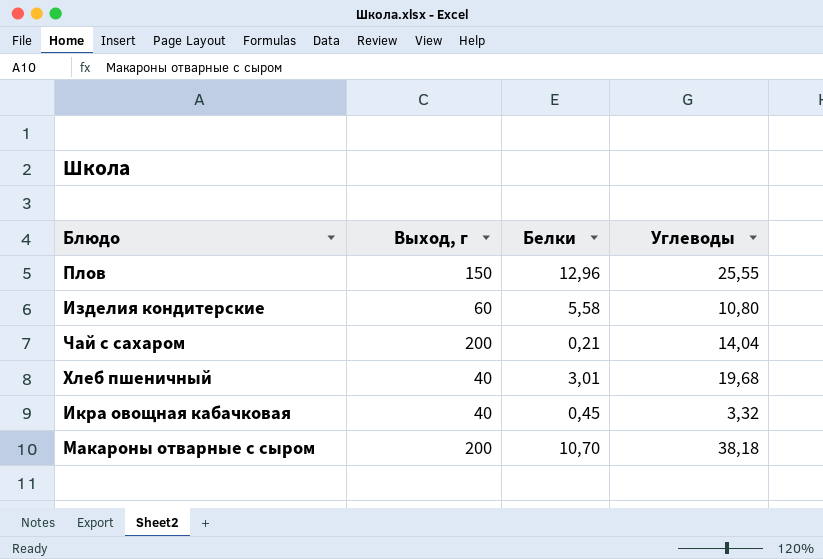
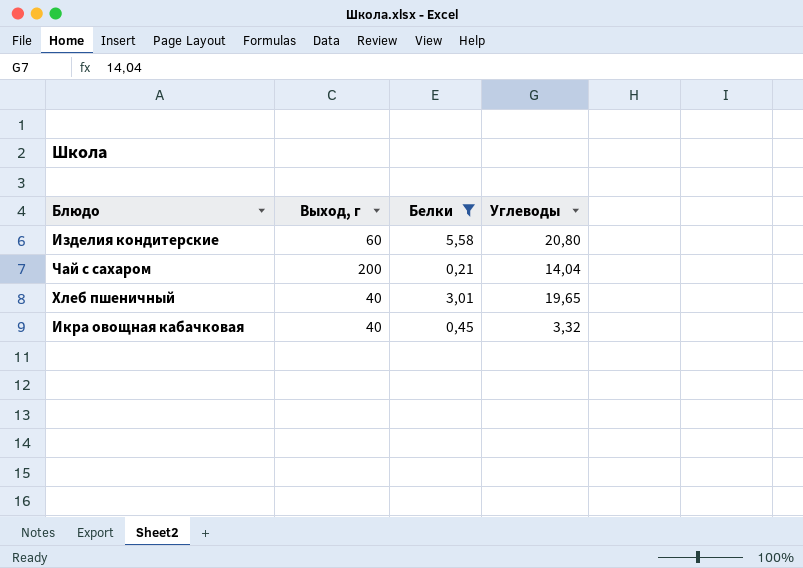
filter: none -> Белки <= 5,58
Изделия кондитерские | Углеводы: 10,80 -> 20,80
Хлеб пшеничный | Углеводы: 19,68 -> 19,65

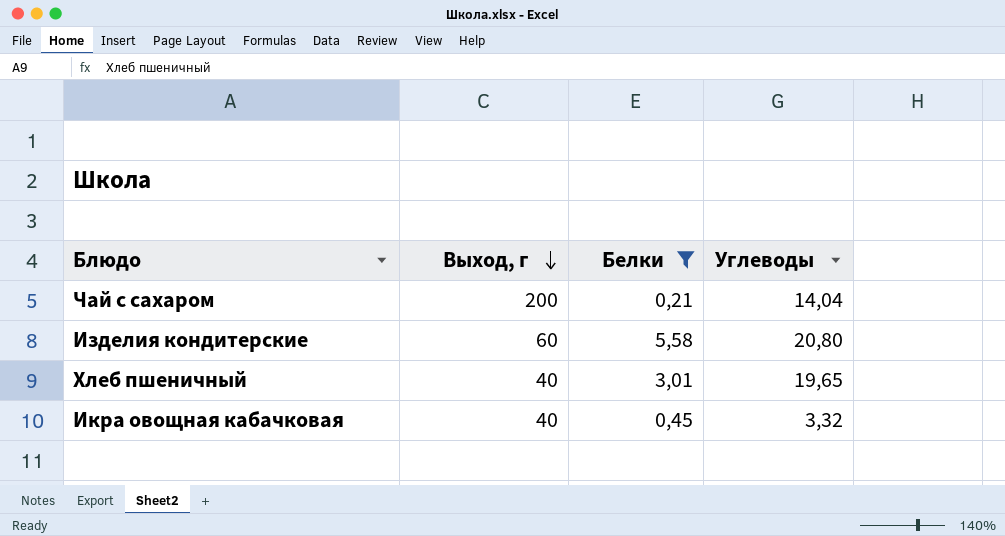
row order: none -> Выход, г descending

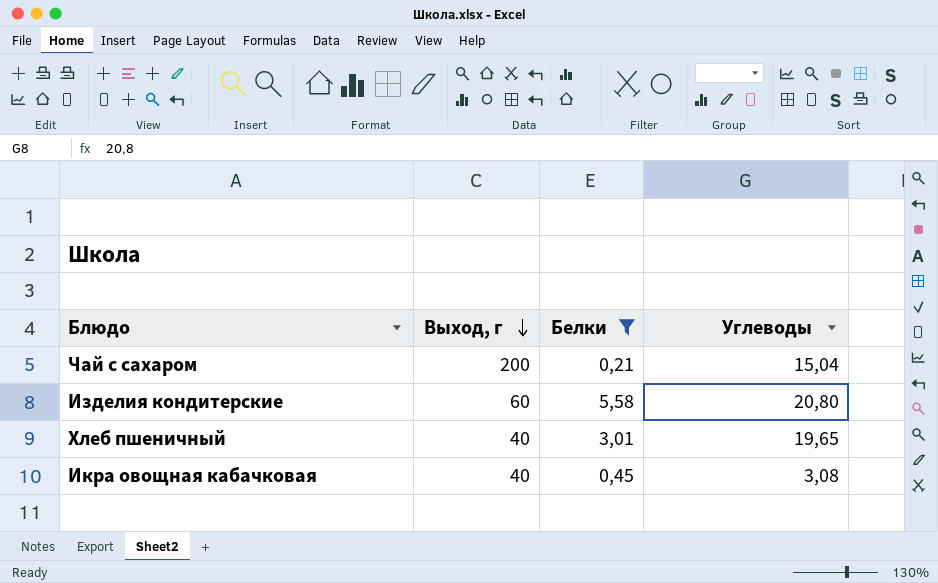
Чай с сахаром | Углеводы: 14,04 -> 15,04
Икра овощная кабачковая | Углеводы: 3,32 -> 3,08

